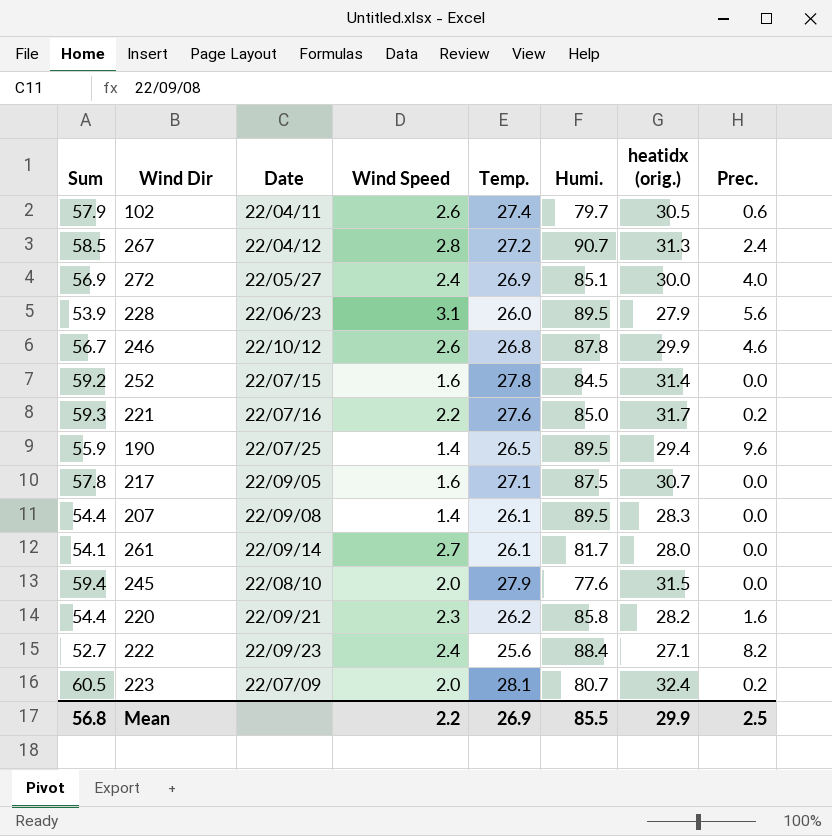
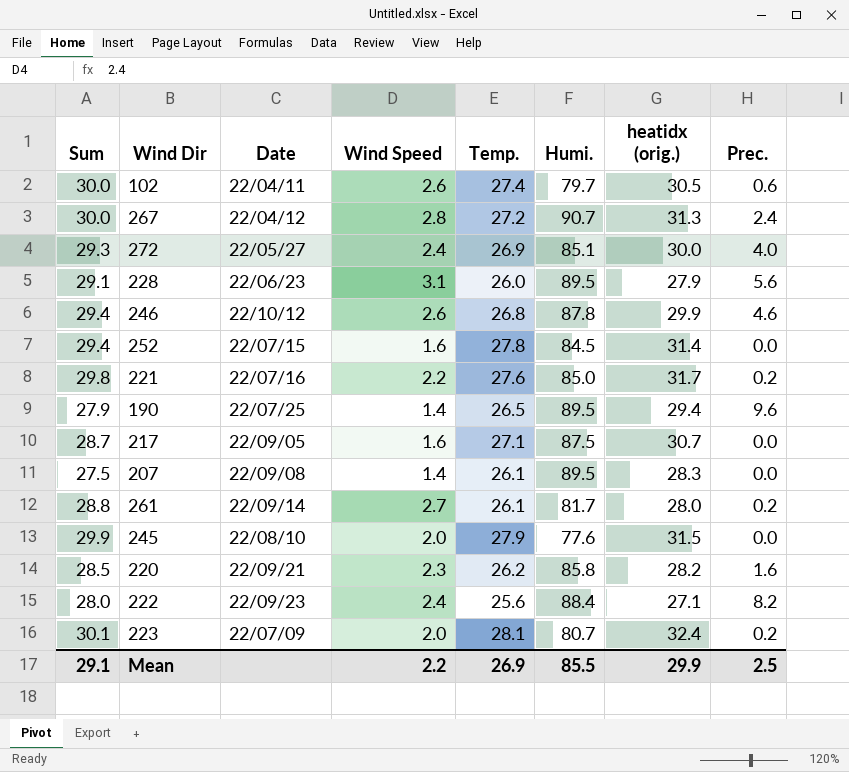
column Sum | formula: [Temp.] + [heatidx (orig.)] -> [Wind Speed] + [Temp.]
261 | Prec.: 0.0 -> 0.2
Mean | Sum: 56.8 -> 29.1

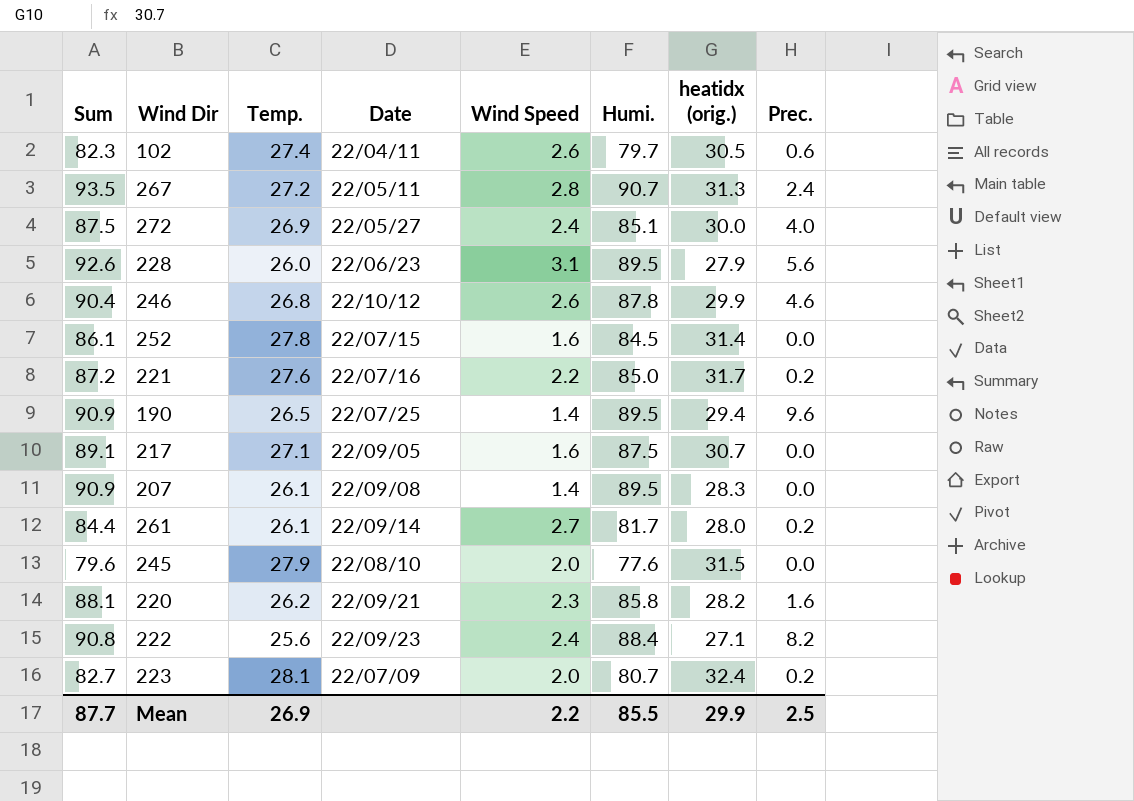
column Sum | formula: [Wind Speed] + [Temp.] -> [Wind Speed] + [Humi.]
column Temp. | position: 5 -> 3
267 | Date: 22/04/12 -> 22/05/11
Mean | Sum: 29.1 -> 87.7

